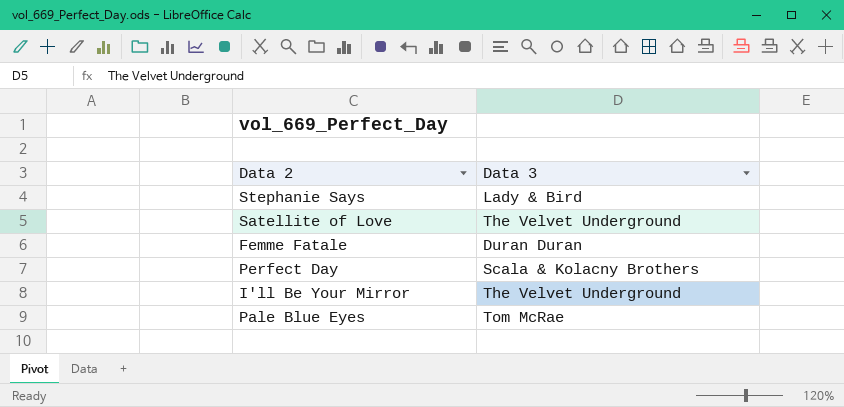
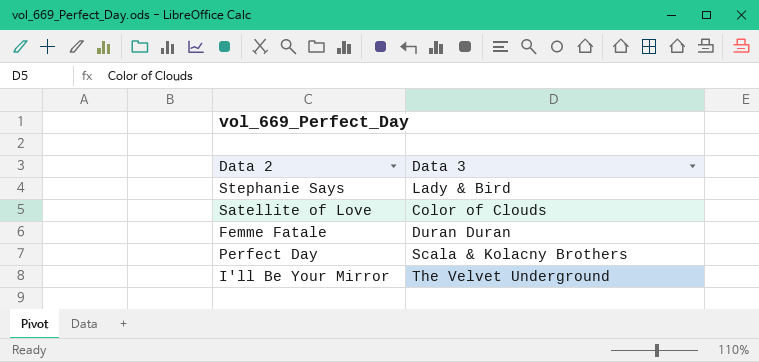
row Pale Blue Eyes: Tom McRae -> none
Satellite of Love | Data 3: The Velvet Underground -> Color of Clouds

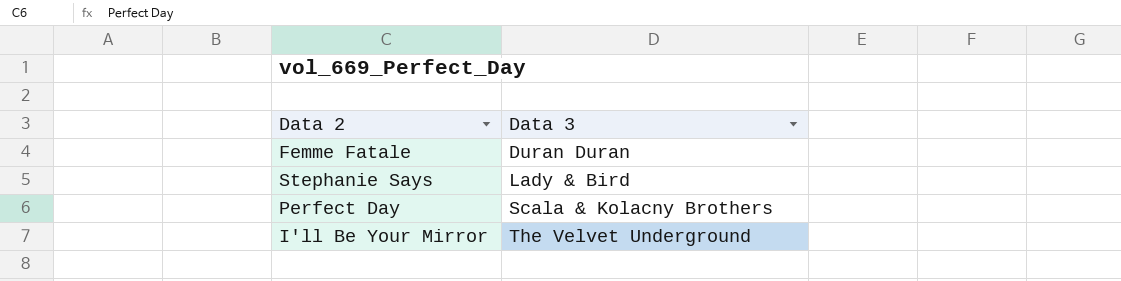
row order: none -> Data 3 ascending
row Satellite of Love: Color of Clouds -> none

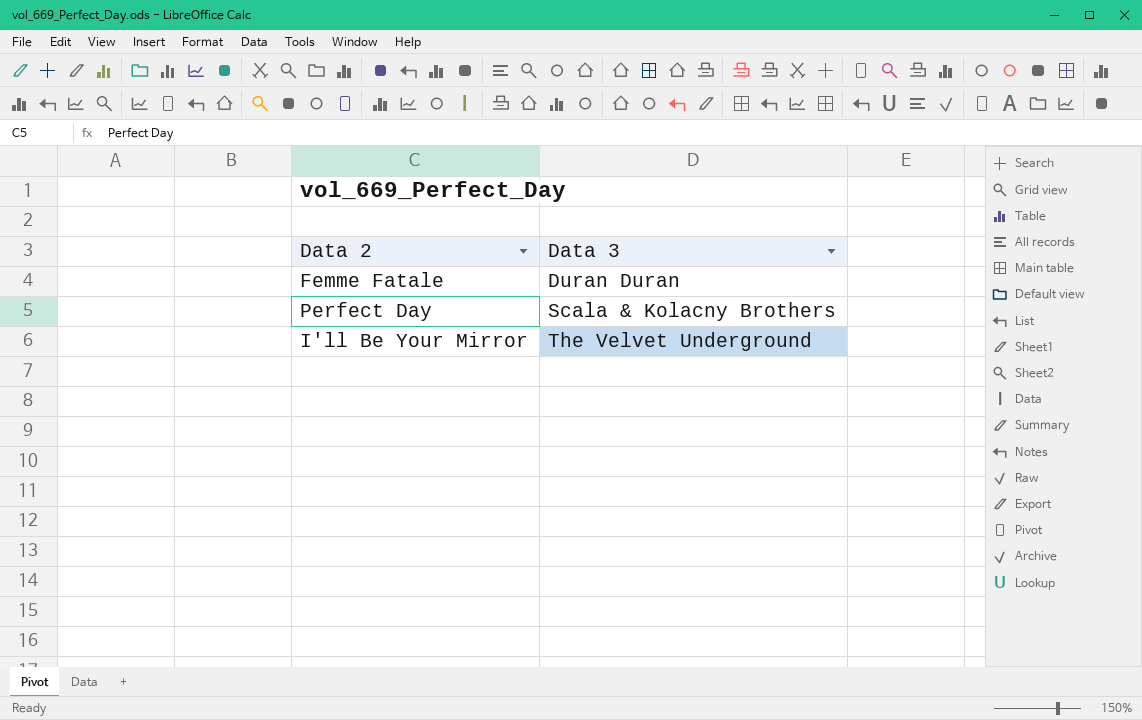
row Stephanie Says: Lady & Bird -> none

